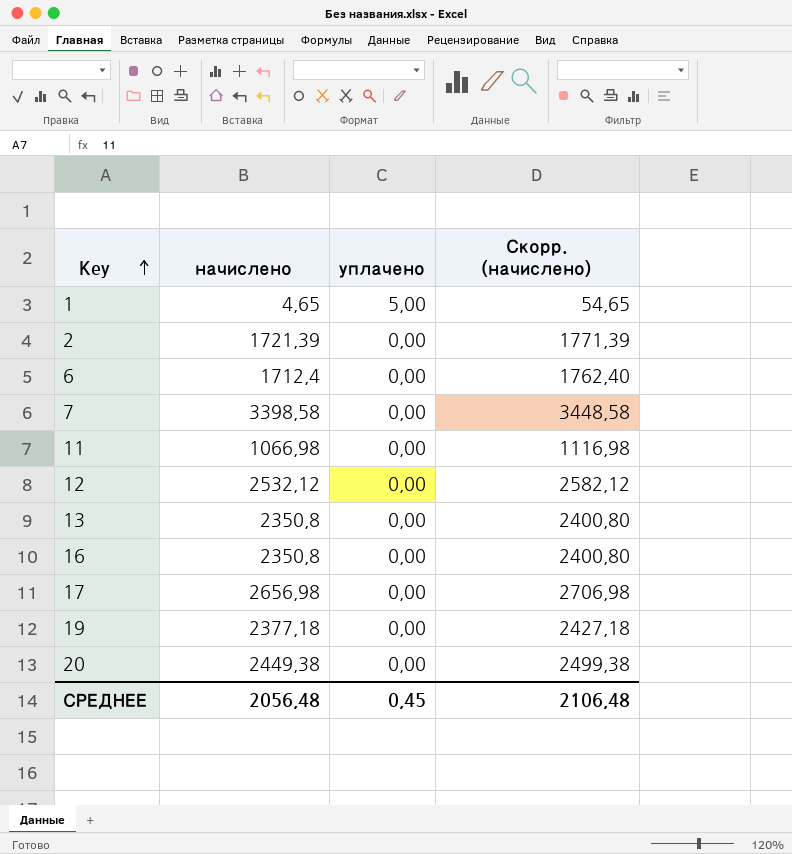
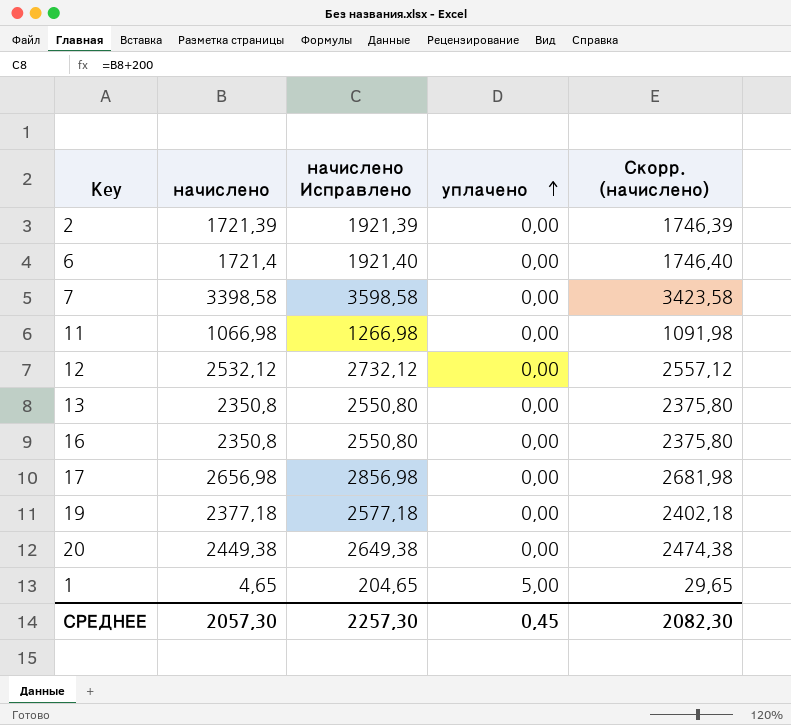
row order: Key ascending -> уплачено ascending
column начислено Исправлено | formula: none -> [начислено] + 200
column Скорр. (начислено) | formula: [начислено] + 50 -> [начислено] + 25
6 | начислено: 1712,4 -> 1721,4
СРЕДНЕЕ | начислено: 2056,48 -> 2057,30
СРЕДНЕЕ | Скорр. (начислено): 2106,48 -> 2082,30

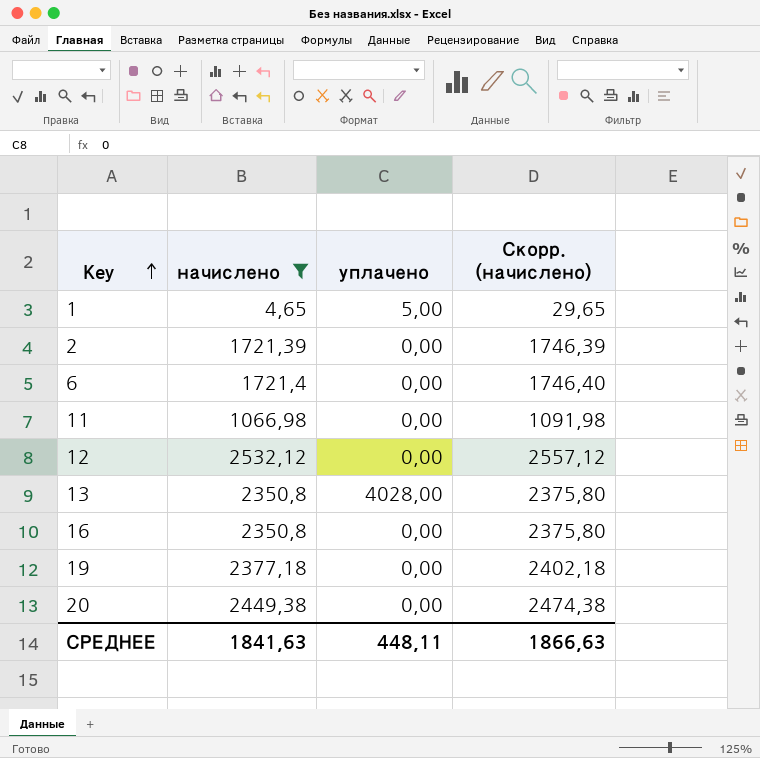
filter: none -> начислено <= 2532,12
row order: уплачено ascending -> Key ascending
column начислено Исправлено | formula: [начислено] + 200 -> none
13 | уплачено: 0,00 -> 4028,00
СРЕДНЕЕ | начислено: 2057,30 -> 1841,63
СРЕДНЕЕ | уплачено: 0,45 -> 448,11
СРЕДНЕЕ | Скорр. (начислено): 2082,30 -> 1866,63

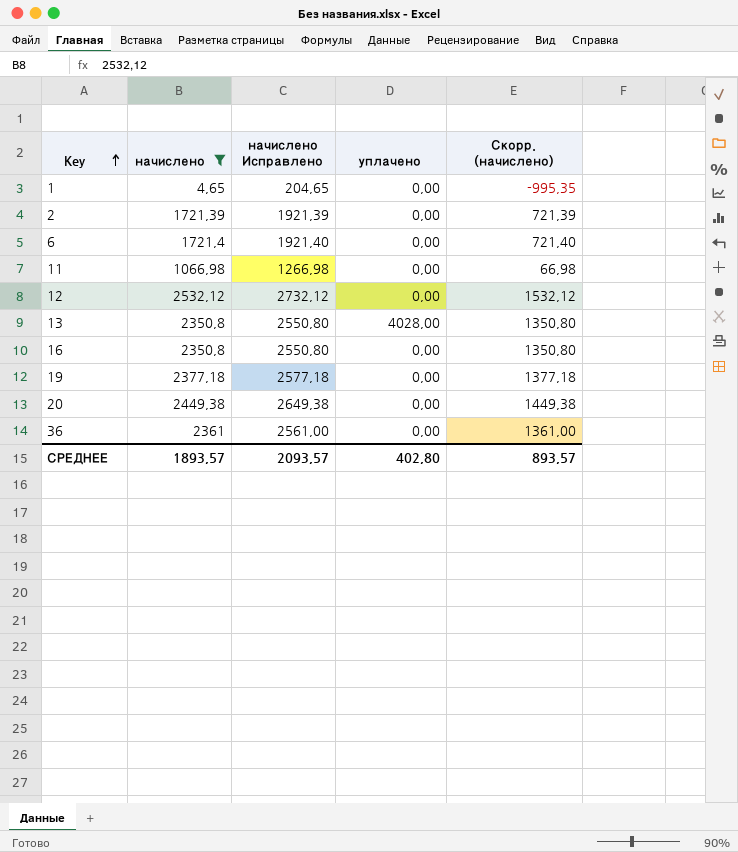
column начислено Исправлено | formula: none -> [начислено] + 200
column Скорр. (начислено) | formula: [начислено] + 25 -> [начислено] - 1000
1 | уплачено: 5,00 -> 0,00
row 36: none -> 2361 | 2561,00 | 0,00 | 1361,00
СРЕДНЕЕ | начислено: 1841,63 -> 1893,57
СРЕДНЕЕ | уплачено: 448,11 -> 402,80
СРЕДНЕЕ | Скорр. (начислено): 1866,63 -> 893,57

